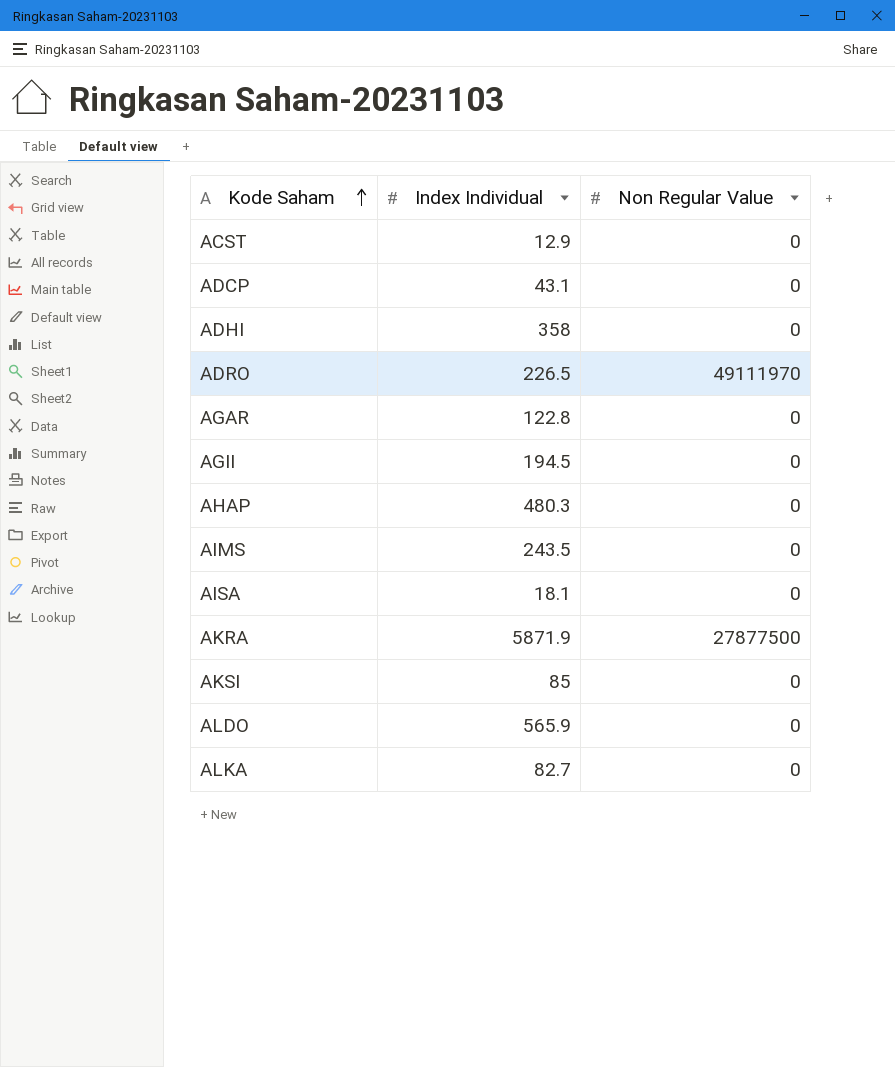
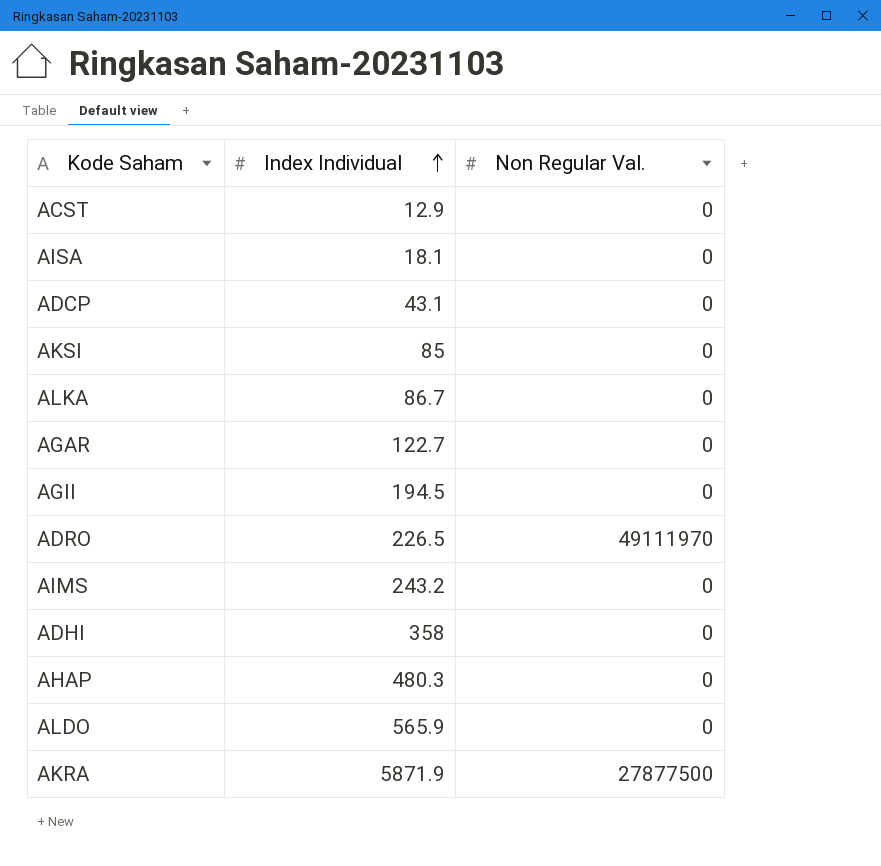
row order: Kode Saham ascending -> Index Individual ascending
column name: Non Regular Value -> Non Regular Val.
ALKA | Index Individual: 82.7 -> 86.7
AGAR | Index Individual: 122.8 -> 122.7
AIMS | Index Individual: 243.5 -> 243.2

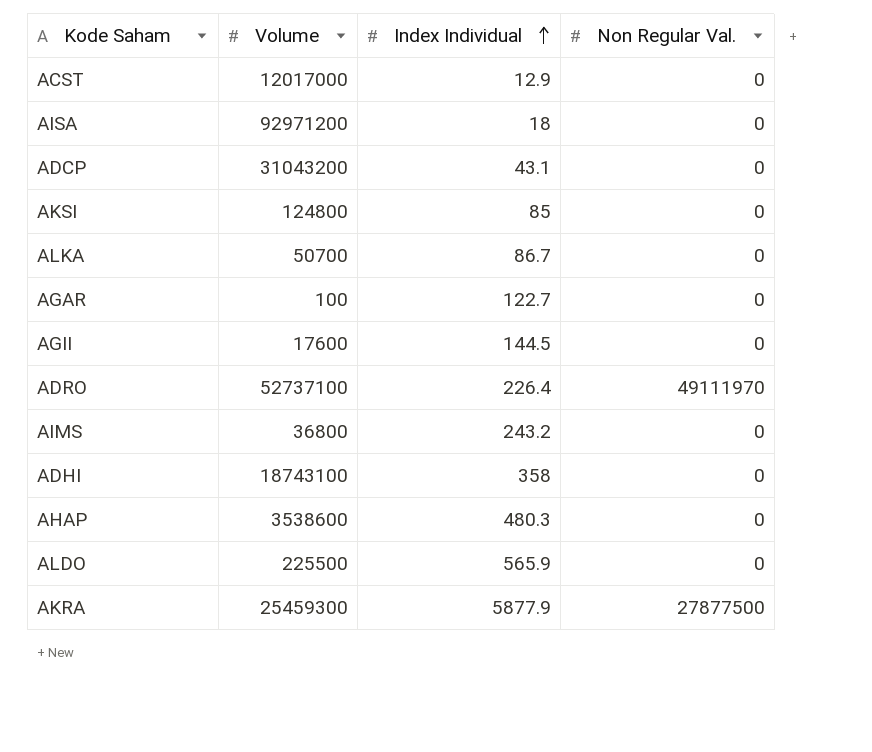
column Volume | position: none -> 2
AISA | Index Individual: 18.1 -> 18
AGII | Index Individual: 194.5 -> 144.5
ADRO | Index Individual: 226.5 -> 226.4
AKRA | Index Individual: 5871.9 -> 5877.9

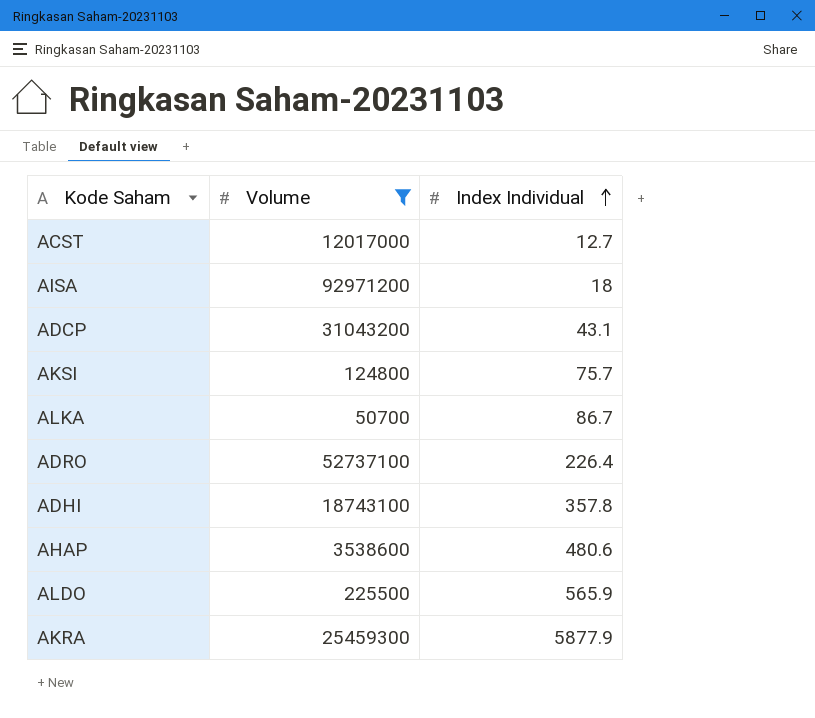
filter: none -> Volume >= 50700
column Non Regular Val. | position: 4 -> none
ACST | Index Individual: 12.9 -> 12.7
AKSI | Index Individual: 85 -> 75.7
ADHI | Index Individual: 358 -> 357.8
AHAP | Index Individual: 480.3 -> 480.6

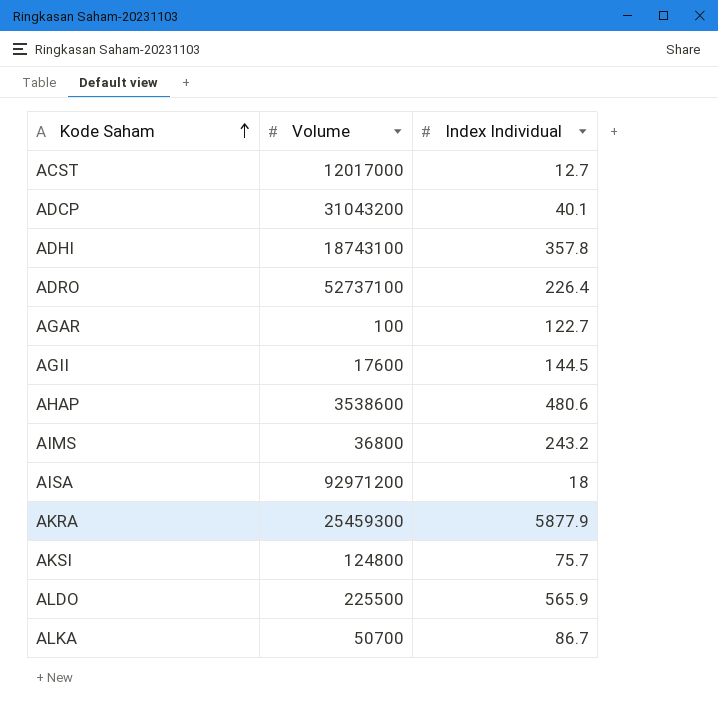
filter: Volume >= 50700 -> none
row order: Index Individual ascending -> Kode Saham ascending
ADCP | Index Individual: 43.1 -> 40.1

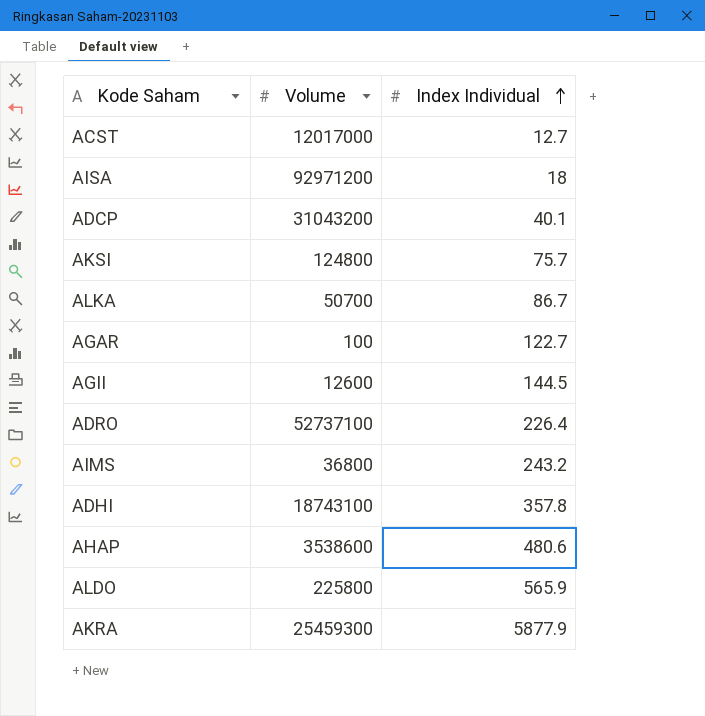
row order: Kode Saham ascending -> Index Individual ascending
AGII | Volume: 17600 -> 12600
ALDO | Volume: 225500 -> 225800

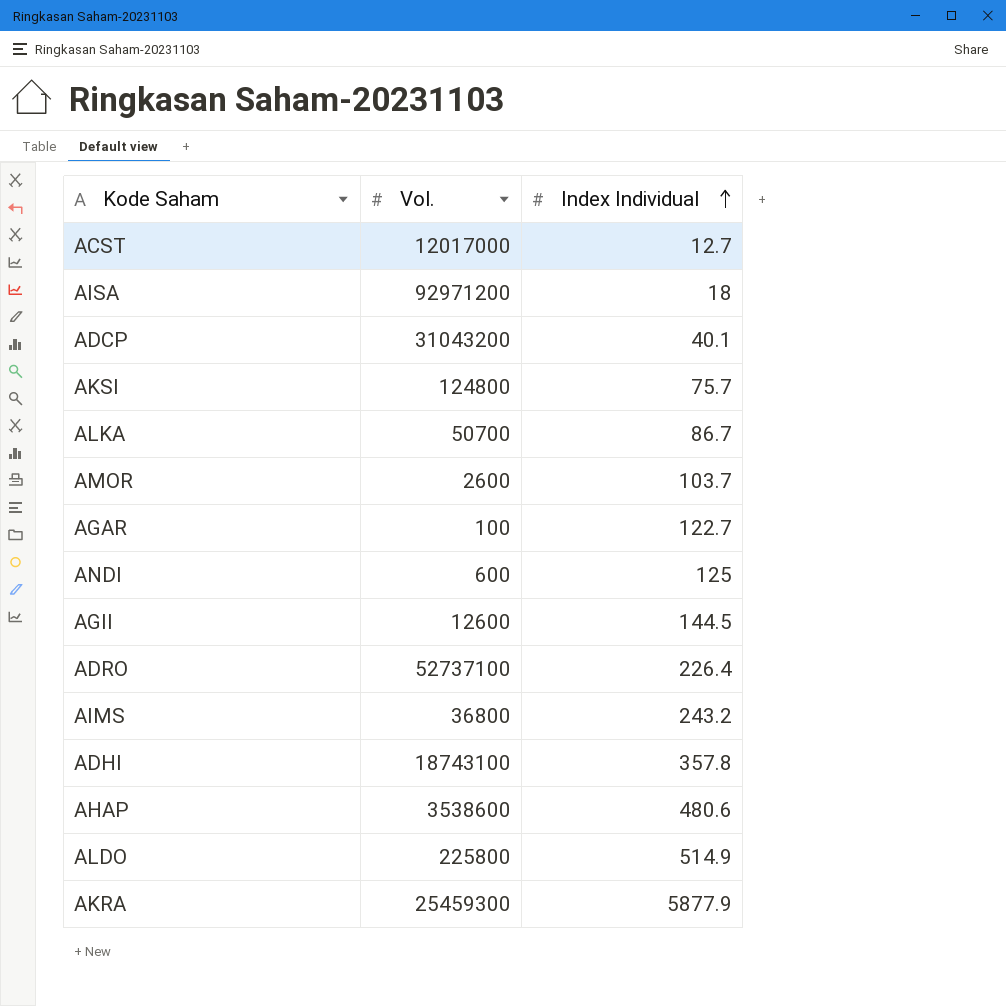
column name: Volume -> Vol.
row AMOR: none -> 2600 | 103.7
row ANDI: none -> 600 | 125
ALDO | Index Individual: 565.9 -> 514.9

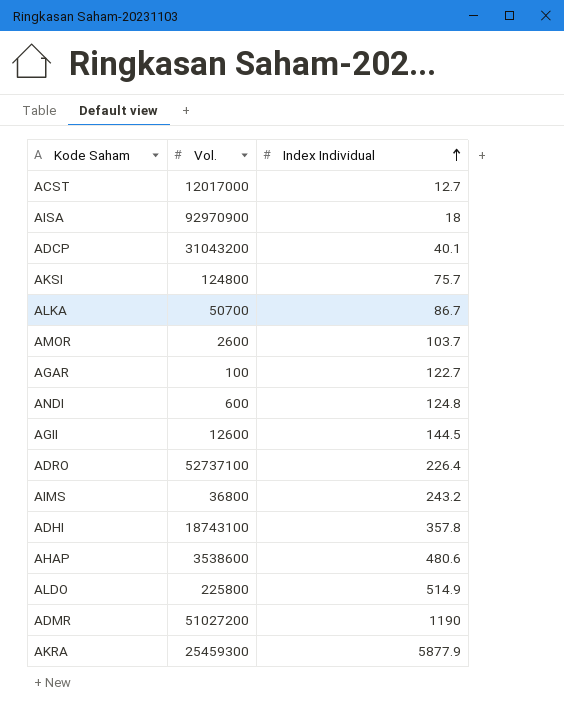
AISA | Vol.: 92971200 -> 92970900
ANDI | Index Individual: 125 -> 124.8
row ADMR: none -> 51027200 | 1190

